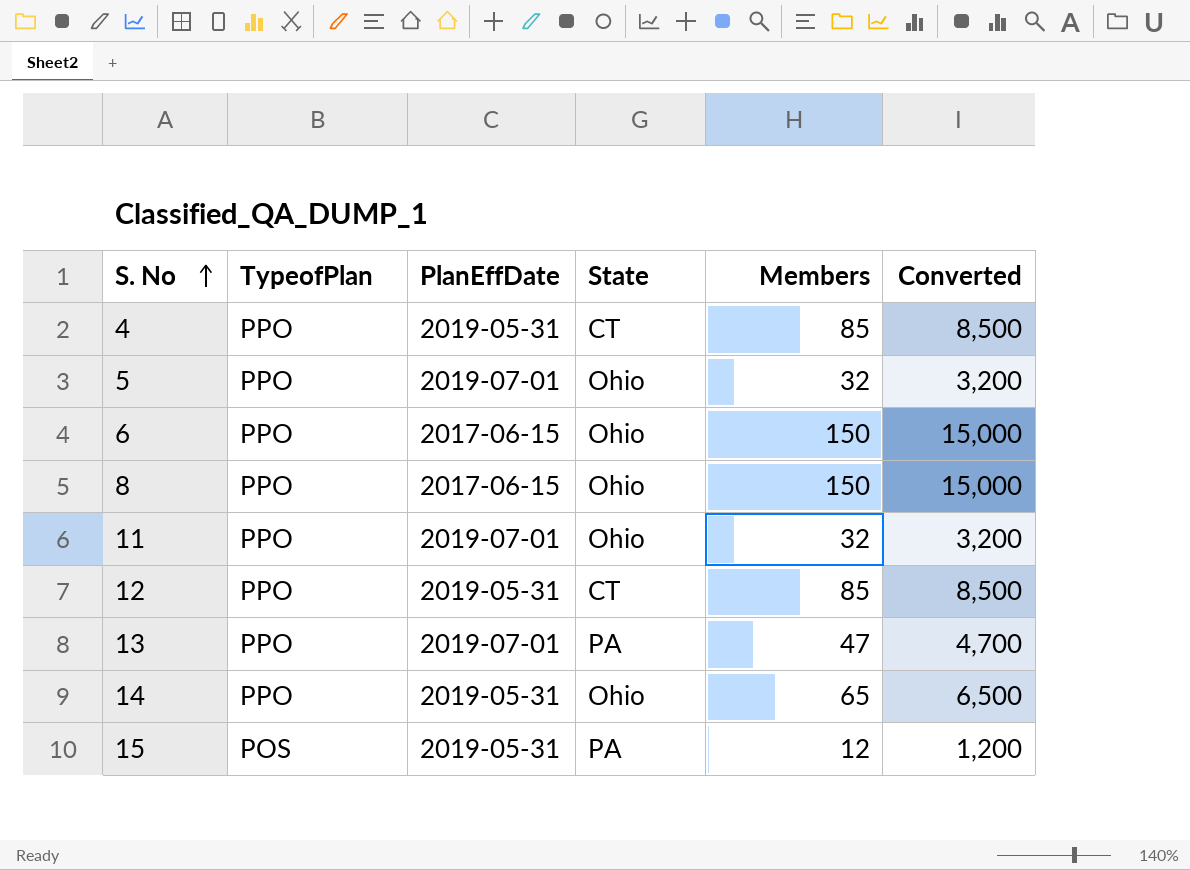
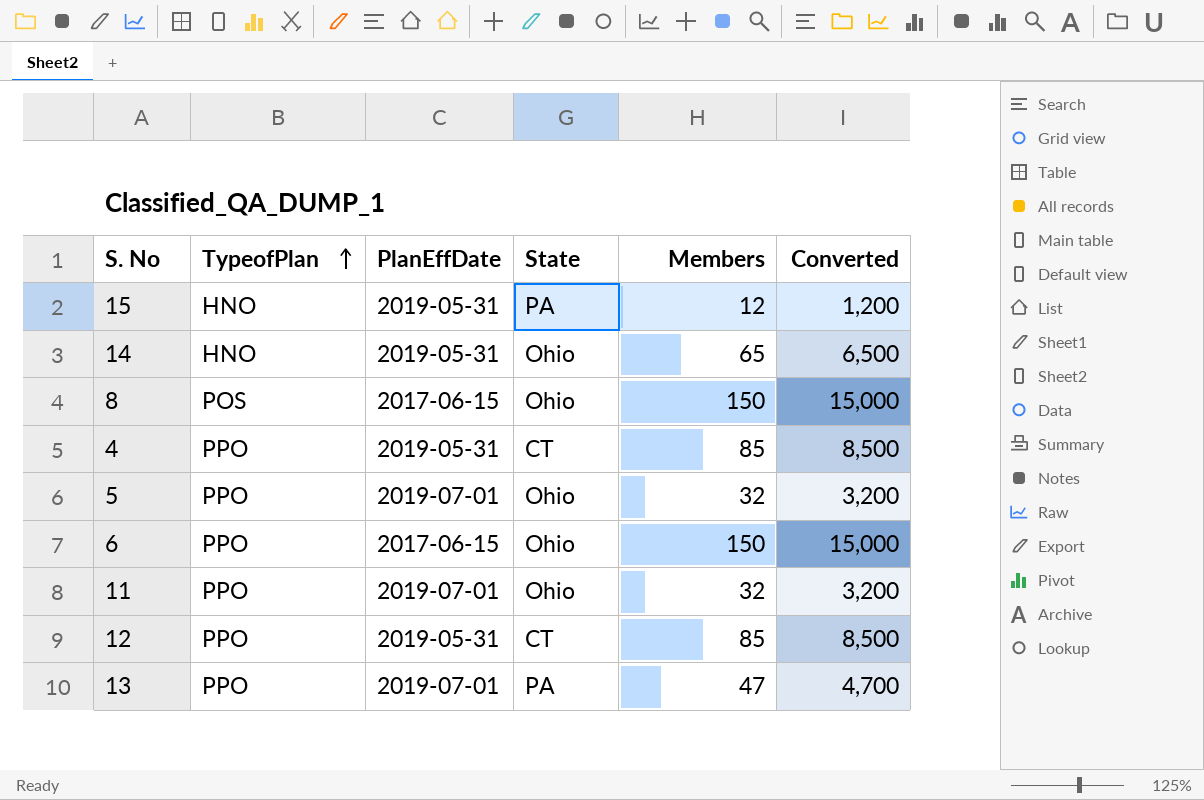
row order: S. No ascending -> TypeofPlan ascending
15 | TypeofPlan: POS -> HNO
14 | TypeofPlan: PPO -> HNO
8 | TypeofPlan: PPO -> POS

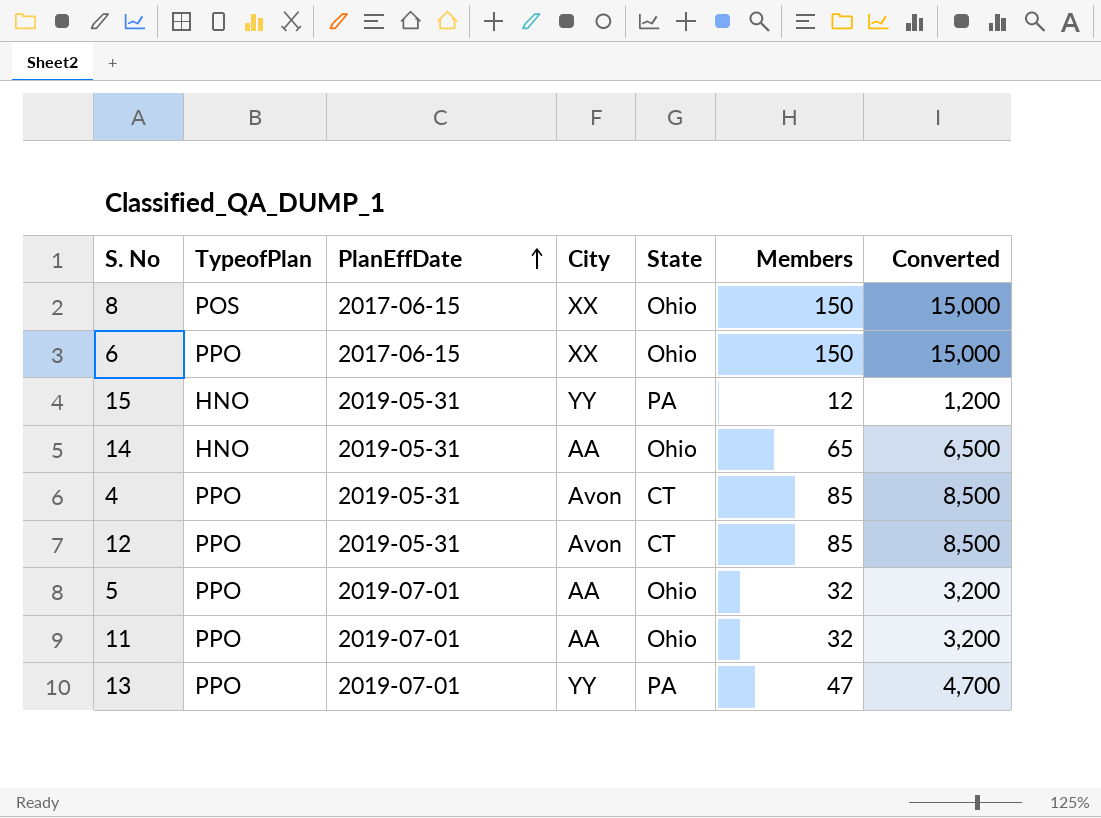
row order: TypeofPlan ascending -> PlanEffDate ascending
column City | position: none -> 4

